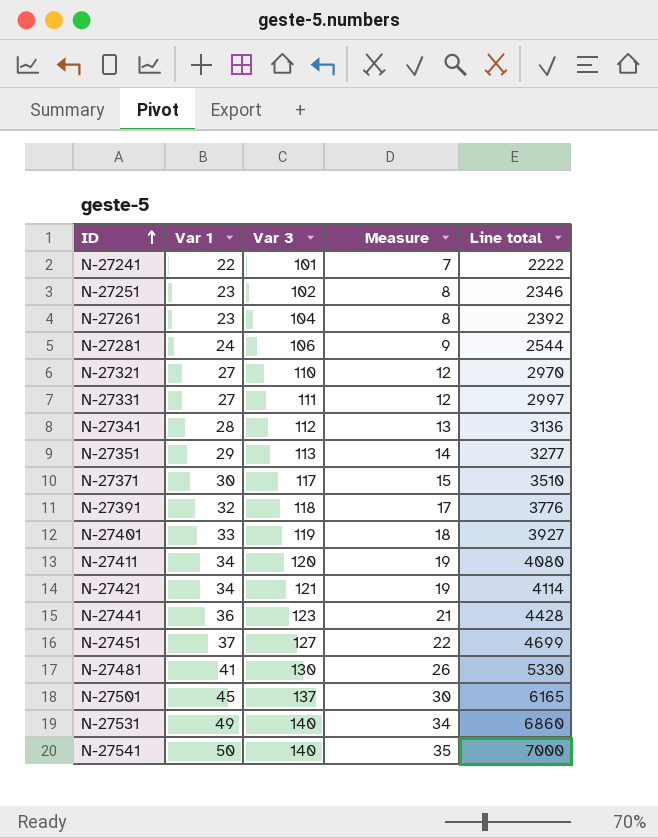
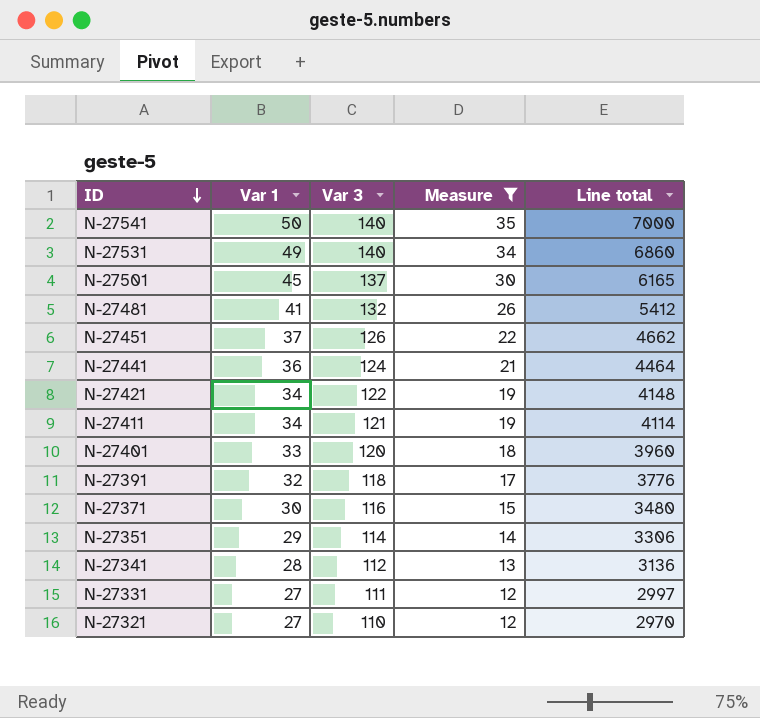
filter: none -> Measure >= 12
row order: ID ascending -> ID descending
N-27481 | Var 3: 130 -> 132
N-27481 | Line total: 5330 -> 5412
N-27451 | Var 3: 127 -> 126
N-27451 | Line total: 4699 -> 4662
N-27441 | Var 3: 123 -> 124
N-27441 | Line total: 4428 -> 4464
N-27421 | Var 3: 121 -> 122
N-27421 | Line total: 4114 -> 4148
N-27411 | Var 3: 120 -> 121
N-27411 | Line total: 4080 -> 4114
N-27401 | Var 3: 119 -> 120
N-27401 | Line total: 3927 -> 3960
N-27371 | Var 3: 117 -> 116
N-27371 | Line total: 3510 -> 3480
N-27351 | Var 3: 113 -> 114
N-27351 | Line total: 3277 -> 3306

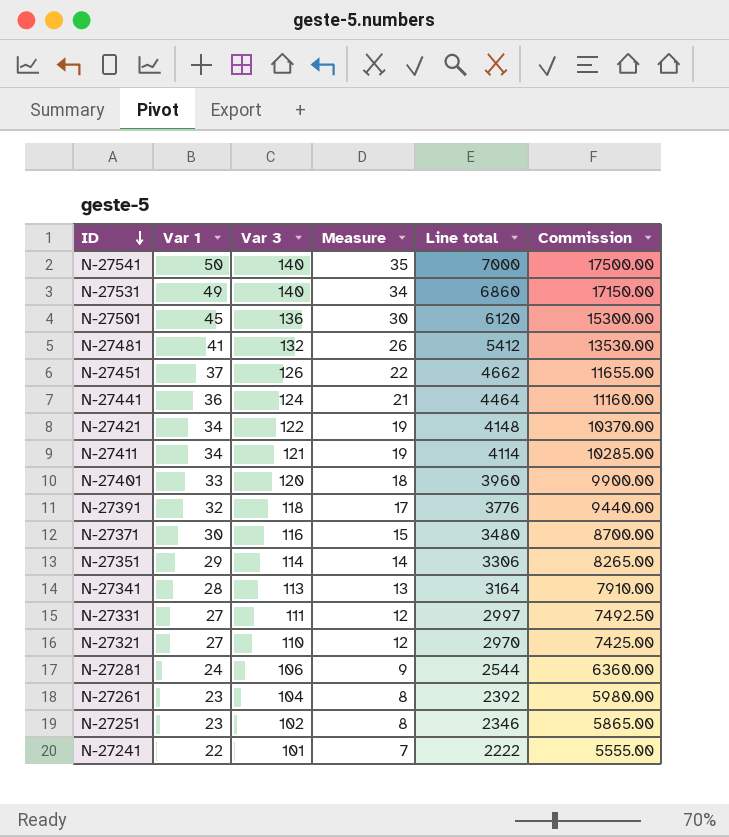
filter: Measure >= 12 -> none
column Commission | formula: none -> [Line total] * 2.5
N-27501 | Var 3: 137 -> 136
N-27501 | Line total: 6165 -> 6120
N-27341 | Var 3: 112 -> 113
N-27341 | Line total: 3136 -> 3164

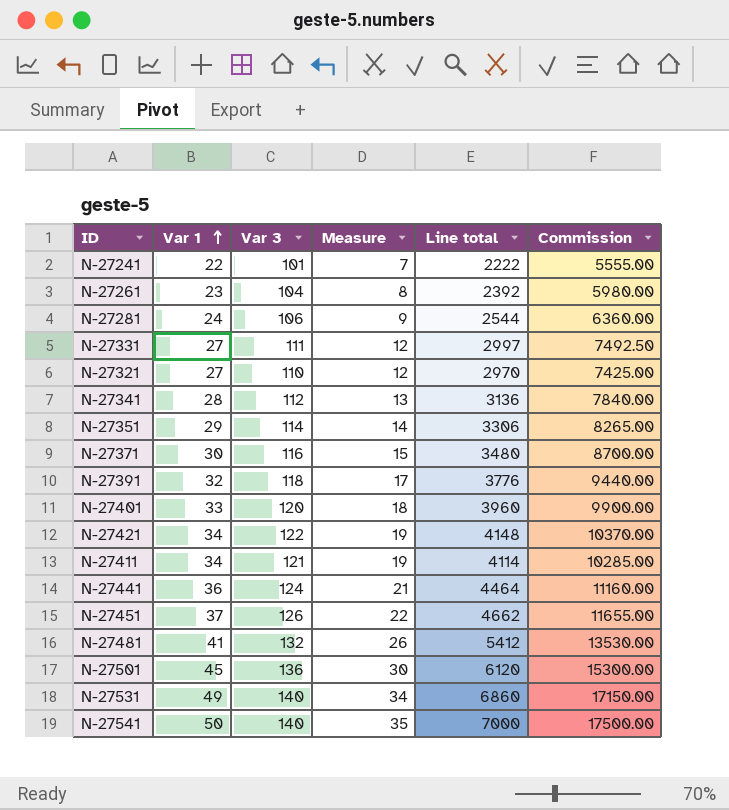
row order: ID descending -> Var 1 ascending
row N-27251: 23 | 102 | 8 | 2346 | 5865.00 -> none
N-27341 | Var 3: 113 -> 112
N-27341 | Line total: 3164 -> 3136
N-27341 | Commission: 7910.00 -> 7840.00

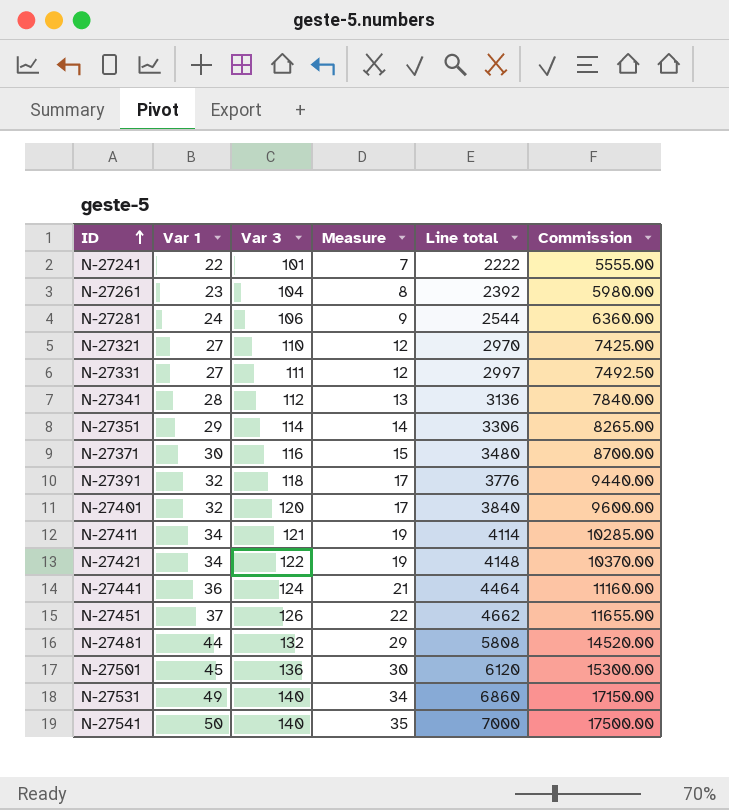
row order: Var 1 ascending -> ID ascending
N-27401 | Var 1: 33 -> 32
N-27401 | Measure: 18 -> 17
N-27401 | Line total: 3960 -> 3840
N-27401 | Commission: 9900.00 -> 9600.00
N-27481 | Var 1: 41 -> 44
N-27481 | Measure: 26 -> 29
N-27481 | Line total: 5412 -> 5808
N-27481 | Commission: 13530.00 -> 14520.00

